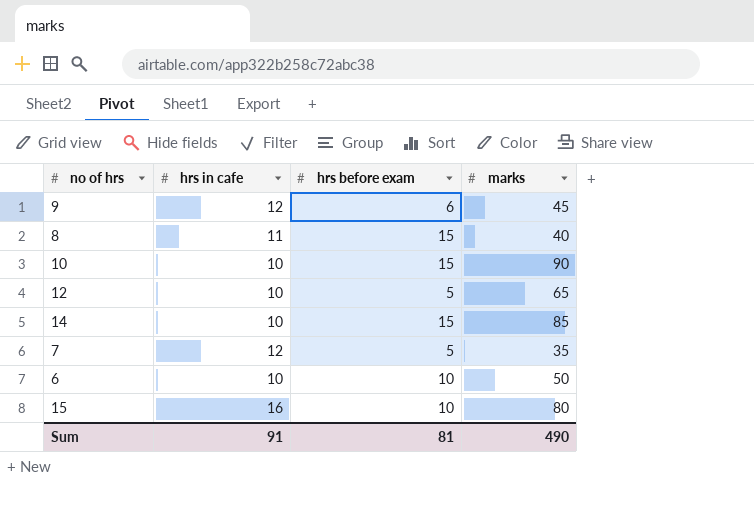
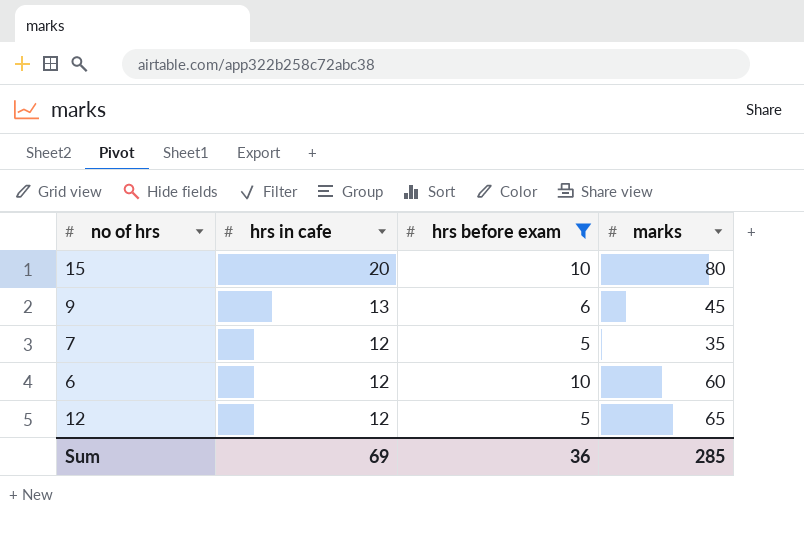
filter: none -> hrs before exam != 15
row order: none -> hrs in cafe descending
15 | hrs in cafe: 16 -> 20
9 | hrs in cafe: 12 -> 13
6 | hrs in cafe: 10 -> 12
6 | marks: 50 -> 60
12 | hrs in cafe: 10 -> 12
Sum | hrs in cafe: 91 -> 69
Sum | hrs before exam: 81 -> 36
Sum | marks: 490 -> 285

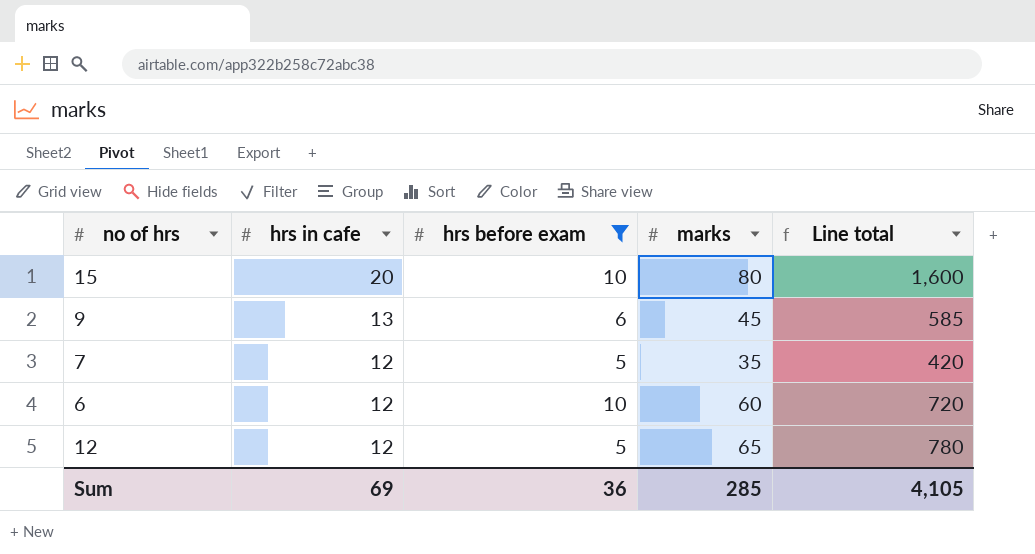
column Line total | formula: none -> [hrs in cafe] * [marks]

